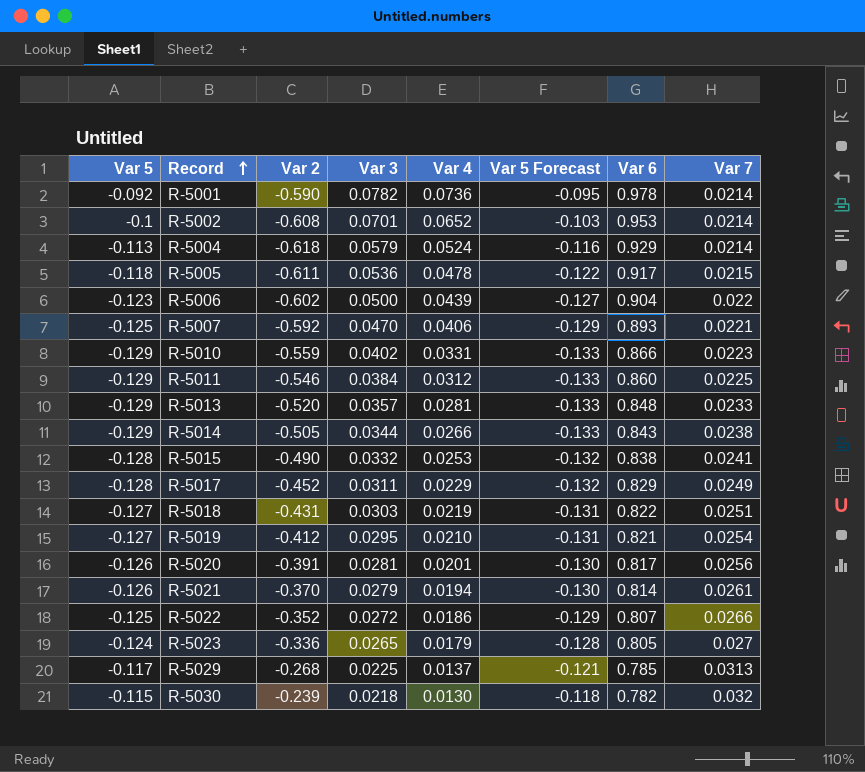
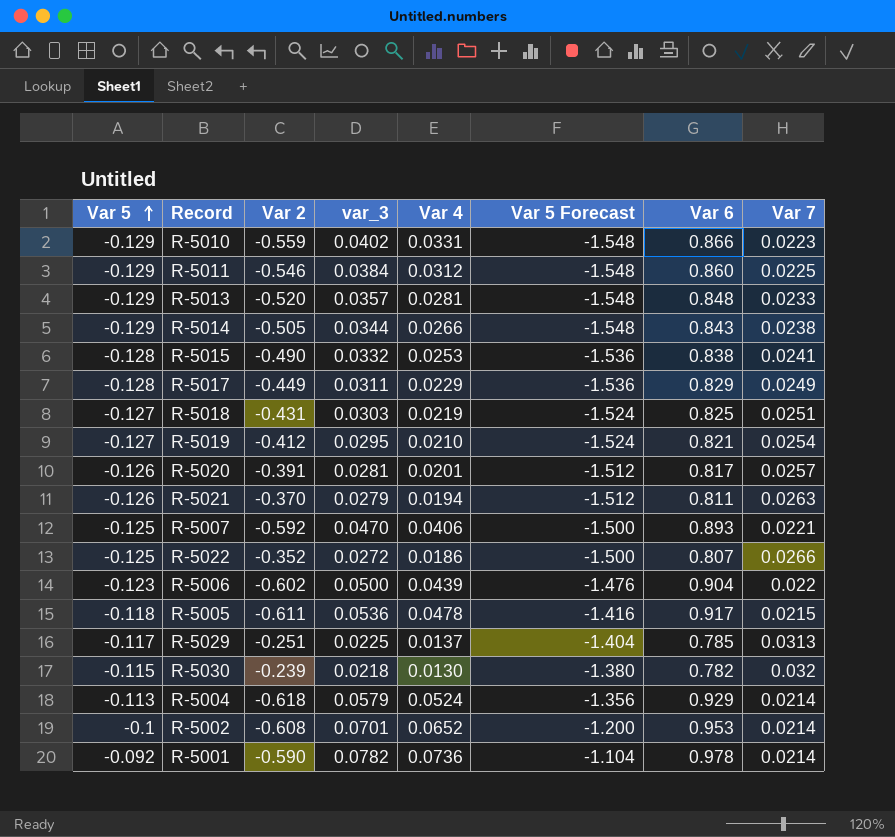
row order: Record ascending -> Var 5 ascending
column name: Var 3 -> var_3
column Var 5 Forecast | formula: [Var 5] * 1.03 -> [Var 5] * 12
row R-5023: -0.124 | -0.336 | 0.0265 | 0.0179 | -0.128 | 0.805 | 0.027 -> none
R-5017 | Var 2: -0.452 -> -0.449
R-5018 | Var 6: 0.822 -> 0.825
R-5020 | Var 7: 0.0256 -> 0.0257
R-5021 | Var 6: 0.814 -> 0.811
R-5021 | Var 7: 0.0261 -> 0.0263
R-5029 | Var 2: -0.268 -> -0.251

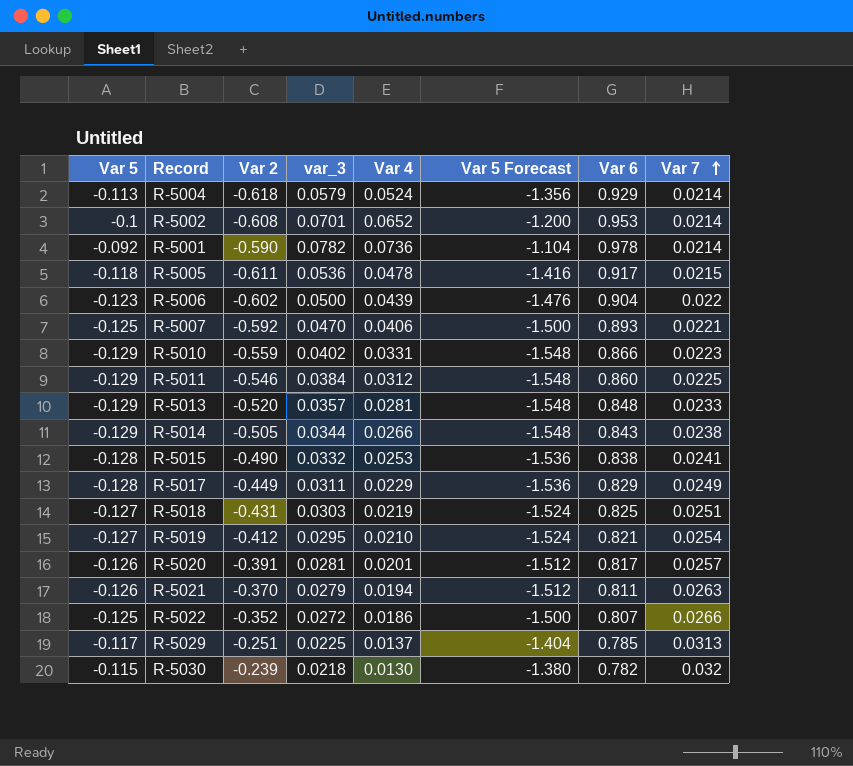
row order: Var 5 ascending -> Var 7 ascending

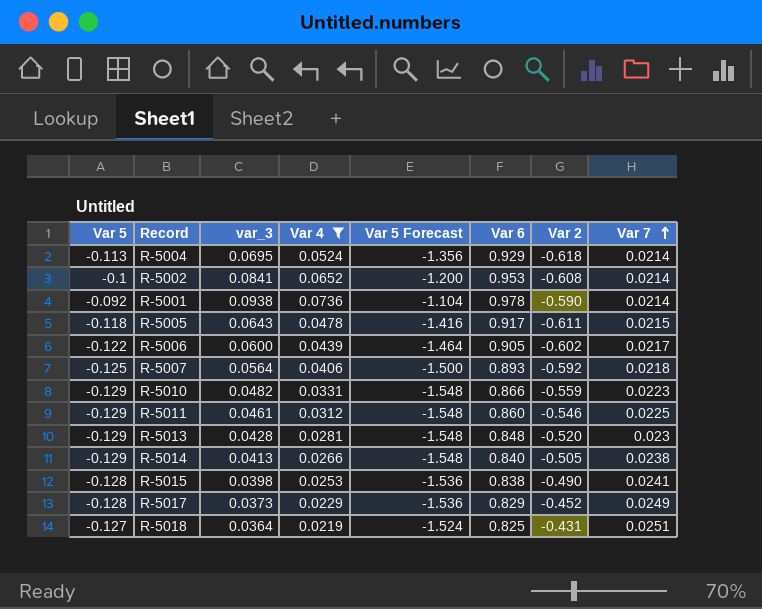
filter: none -> Var 4 >= 0.0219
column Var 2 | position: 3 -> 7
R-5004 | var_3: 0.0579 -> 0.0695
R-5002 | var_3: 0.0701 -> 0.0841
R-5001 | var_3: 0.0782 -> 0.0938
R-5005 | var_3: 0.0536 -> 0.0643
R-5006 | Var 5: -0.123 -> -0.122
R-5006 | var_3: 0.0500 -> 0.0600
R-5006 | Var 5 Forecast: -1.476 -> -1.464
R-5006 | Var 6: 0.904 -> 0.905
R-5006 | Var 7: 0.022 -> 0.0217
R-5007 | var_3: 0.0470 -> 0.0564
R-5007 | Var 7: 0.0221 -> 0.0218
R-5010 | var_3: 0.0402 -> 0.0482
R-5011 | var_3: 0.0384 -> 0.0461
R-5013 | var_3: 0.0357 -> 0.0428
R-5013 | Var 7: 0.0233 -> 0.023
R-5014 | var_3: 0.0344 -> 0.0413
R-5014 | Var 6: 0.843 -> 0.840
R-5015 | var_3: 0.0332 -> 0.0398
R-5017 | var_3: 0.0311 -> 0.0373
R-5017 | Var 2: -0.449 -> -0.452
R-5018 | var_3: 0.0303 -> 0.0364

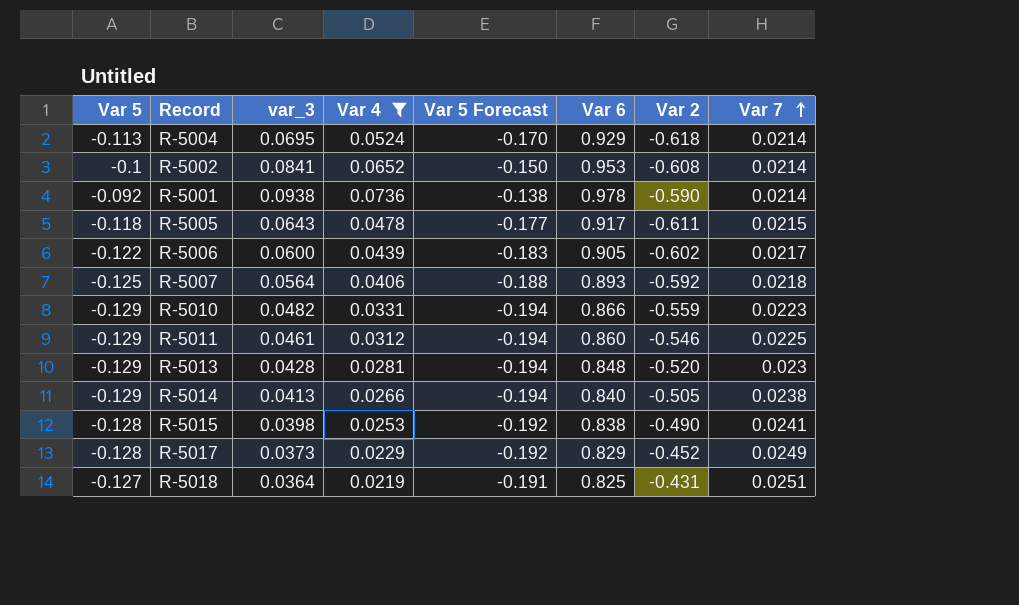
column Var 5 Forecast | formula: [Var 5] * 12 -> [Var 5] * 1.5

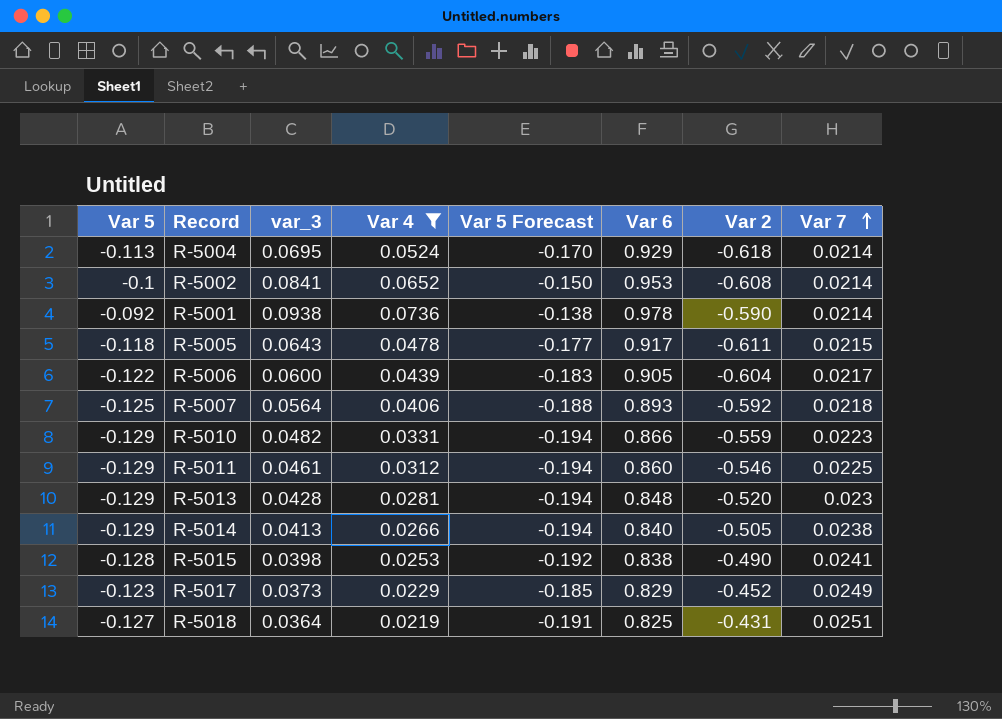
R-5006 | Var 2: -0.602 -> -0.604
R-5017 | Var 5: -0.128 -> -0.123
R-5017 | Var 5 Forecast: -0.192 -> -0.185

